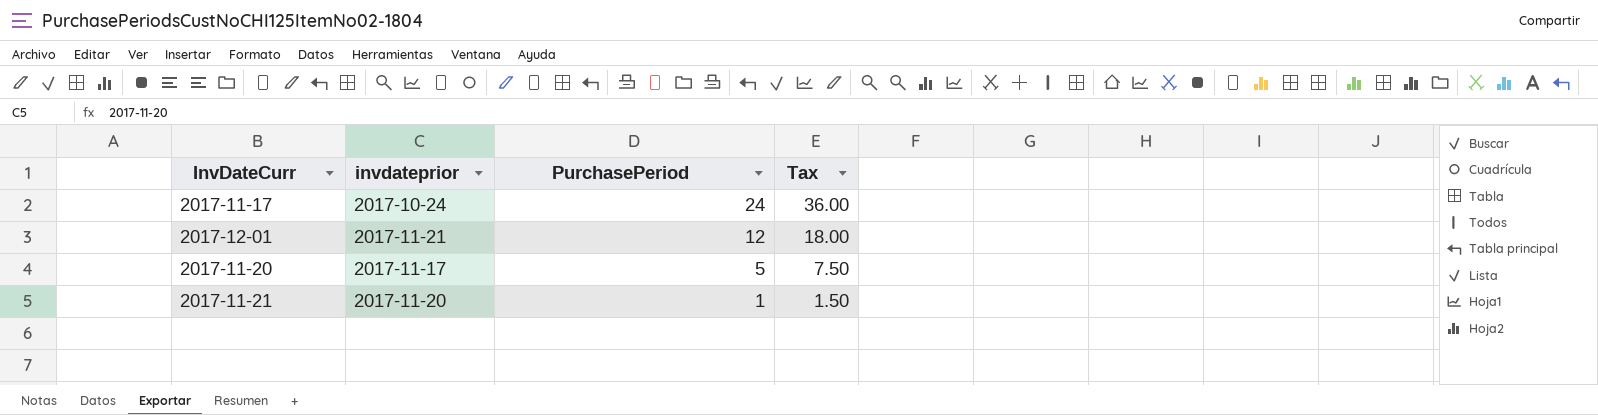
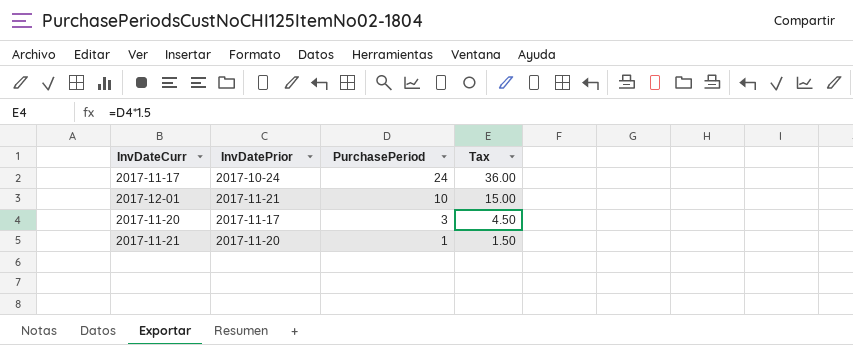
column name: invdateprior -> InvDatePrior
2017-12-01 | PurchasePeriod: 12 -> 10
2017-12-01 | Tax: 18.00 -> 15.00
2017-11-20 | PurchasePeriod: 5 -> 3
2017-11-20 | Tax: 7.50 -> 4.50

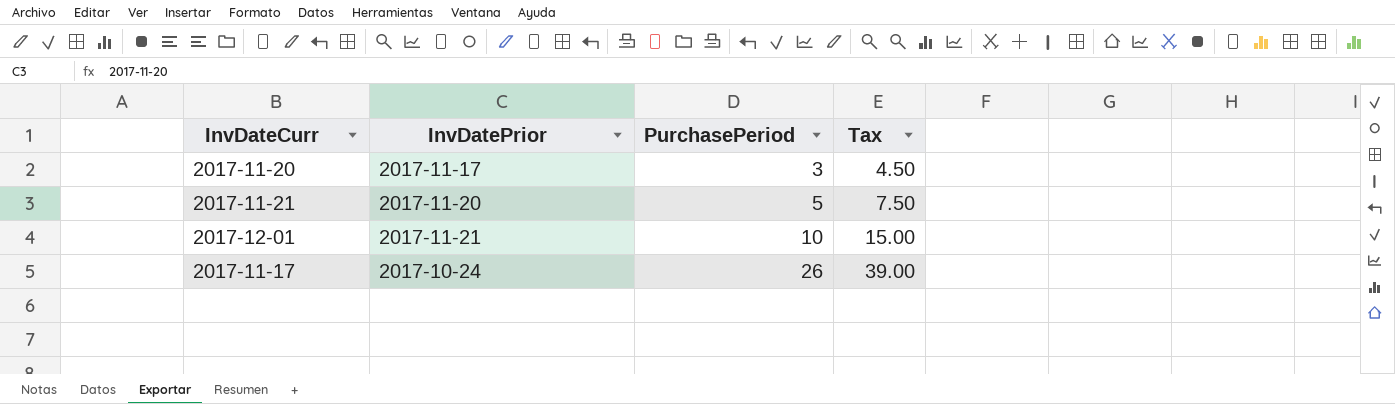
row order: PurchasePeriod descending -> PurchasePeriod ascending
2017-11-21 | PurchasePeriod: 1 -> 5
2017-11-21 | Tax: 1.50 -> 7.50
2017-11-17 | PurchasePeriod: 24 -> 26
2017-11-17 | Tax: 36.00 -> 39.00

